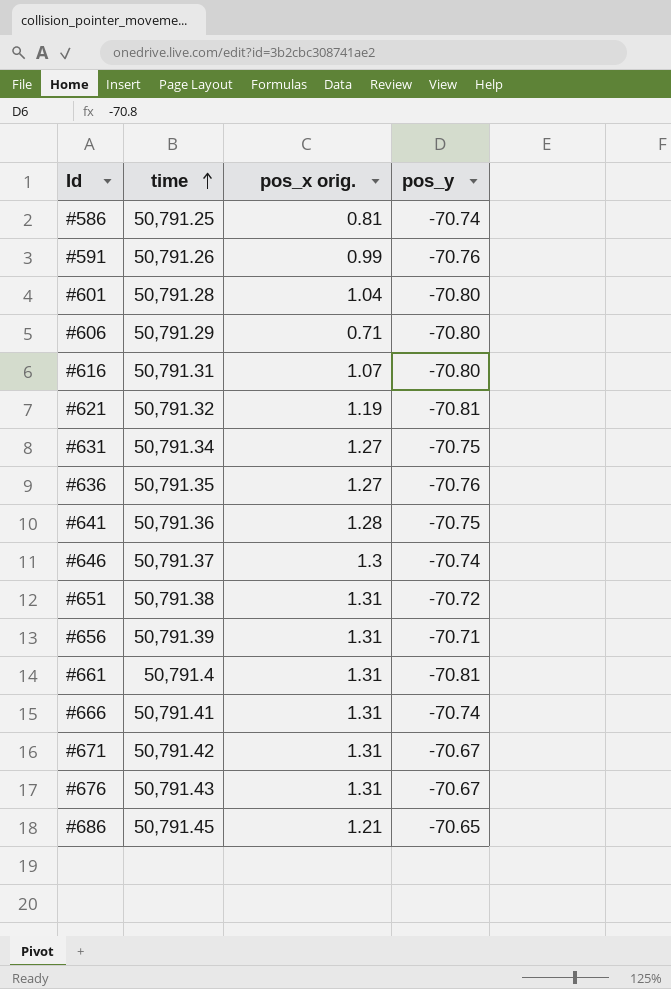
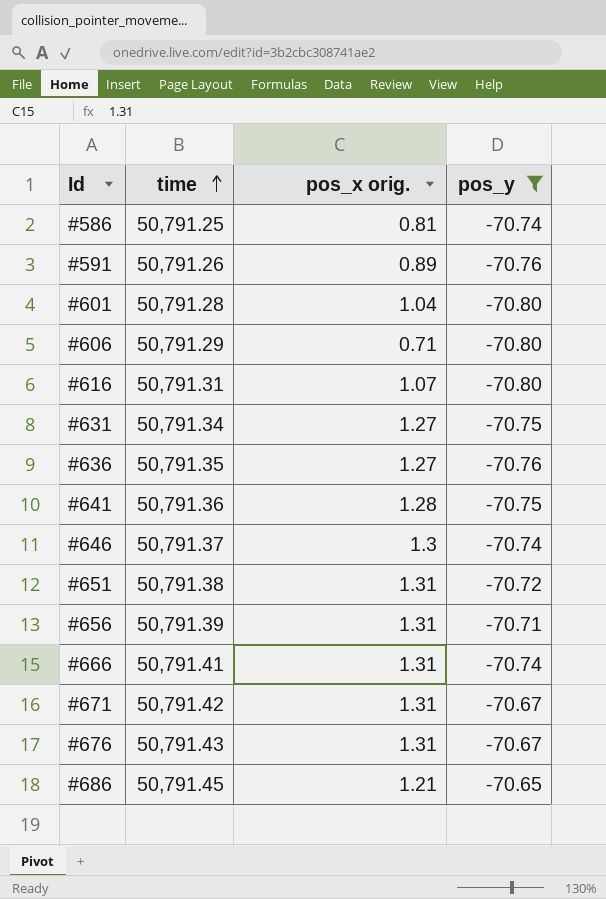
filter: none -> pos_y != -70.81
#591 | pos_x orig.: 0.99 -> 0.89

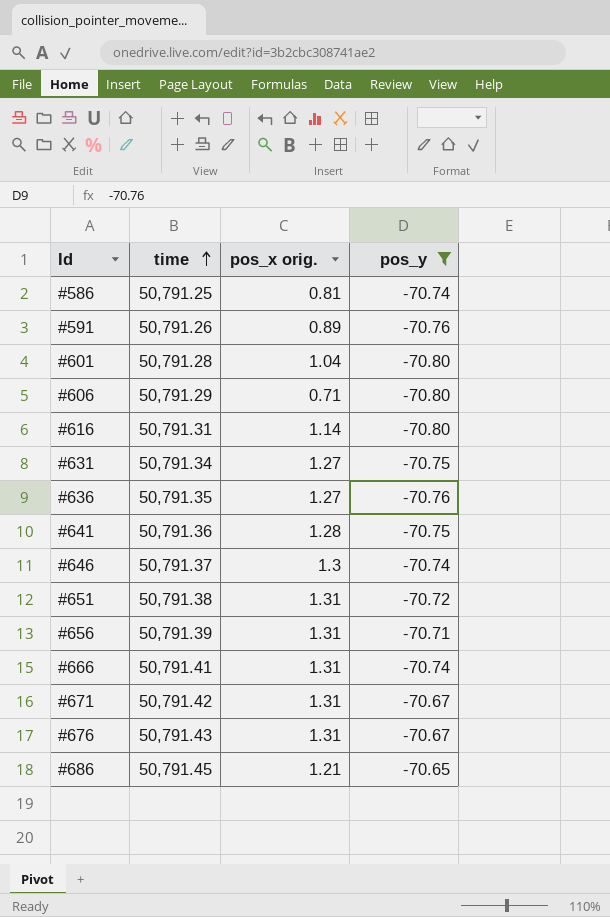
#616 | pos_x orig.: 1.07 -> 1.14

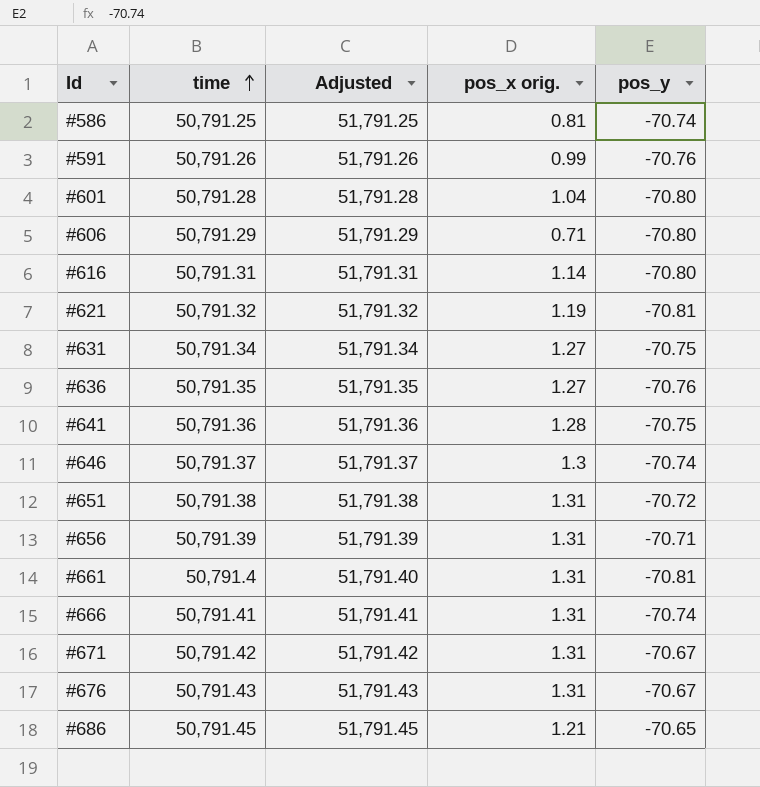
filter: pos_y != -70.81 -> none
column Adjusted | formula: none -> [time] + 1000
#591 | pos_x orig.: 0.89 -> 0.99

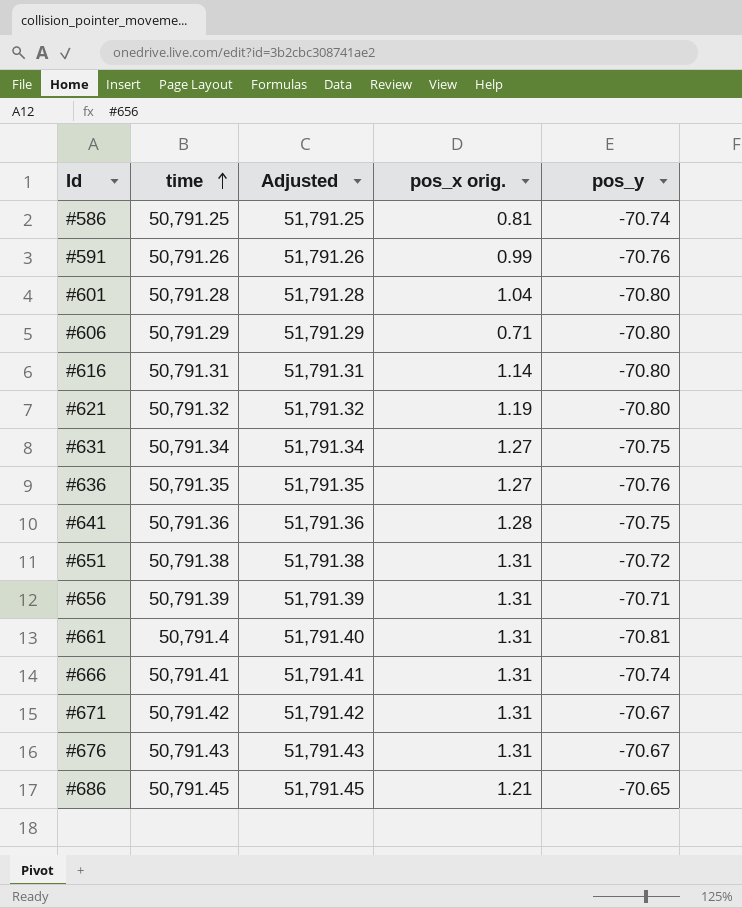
row #646: 50,791.37 | 51,791.37 | 1.3 | -70.74 -> none
#621 | pos_y: -70.81 -> -70.80

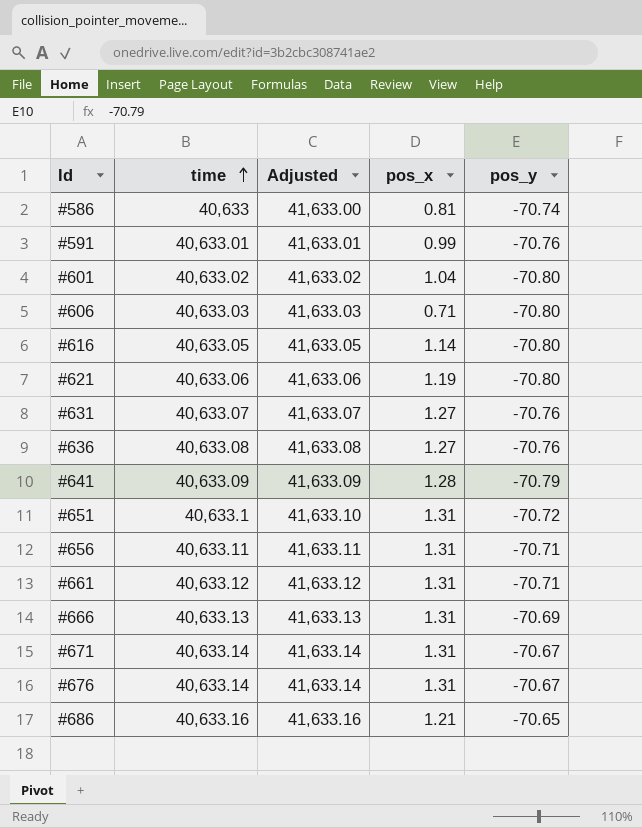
column name: pos_x orig. -> pos_x
#586 | time: 50,791.25 -> 40,633
#586 | Adjusted: 51,791.25 -> 41,633.00
#591 | time: 50,791.26 -> 40,633.01
#591 | Adjusted: 51,791.26 -> 41,633.01
#601 | time: 50,791.28 -> 40,633.02
#601 | Adjusted: 51,791.28 -> 41,633.02
#606 | time: 50,791.29 -> 40,633.03
#606 | Adjusted: 51,791.29 -> 41,633.03
#616 | time: 50,791.31 -> 40,633.05
#616 | Adjusted: 51,791.31 -> 41,633.05
#621 | time: 50,791.32 -> 40,633.06
#621 | Adjusted: 51,791.32 -> 41,633.06
#631 | time: 50,791.34 -> 40,633.07
#631 | Adjusted: 51,791.34 -> 41,633.07
#631 | pos_y: -70.75 -> -70.76
#636 | time: 50,791.35 -> 40,633.08
#636 | Adjusted: 51,791.35 -> 41,633.08
#641 | time: 50,791.36 -> 40,633.09
#641 | Adjusted: 51,791.36 -> 41,633.09
#641 | pos_y: -70.75 -> -70.79
#651 | time: 50,791.38 -> 40,633.1
#651 | Adjusted: 51,791.38 -> 41,633.10
#656 | time: 50,791.39 -> 40,633.11
#656 | Adjusted: 51,791.39 -> 41,633.11
#661 | time: 50,791.4 -> 40,633.12
#661 | Adjusted: 51,791.40 -> 41,633.12
#661 | pos_y: -70.81 -> -70.71
#666 | time: 50,791.41 -> 40,633.13
#666 | Adjusted: 51,791.41 -> 41,633.13
#666 | pos_y: -70.74 -> -70.69
#671 | time: 50,791.42 -> 40,633.14
#671 | Adjusted: 51,791.42 -> 41,633.14
#676 | time: 50,791.43 -> 40,633.14
#676 | Adjusted: 51,791.43 -> 41,633.14
#686 | time: 50,791.45 -> 40,633.16
#686 | Adjusted: 51,791.45 -> 41,633.16

